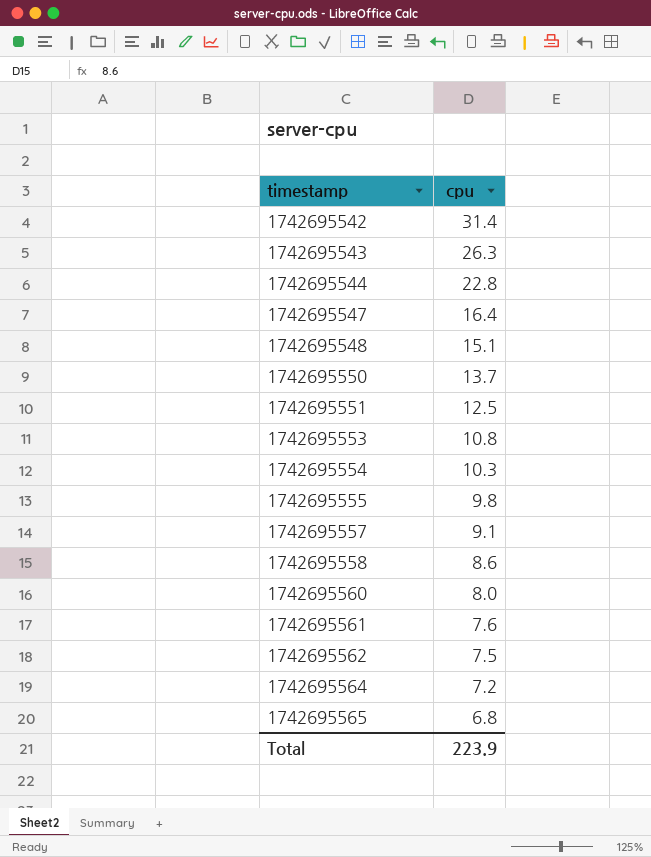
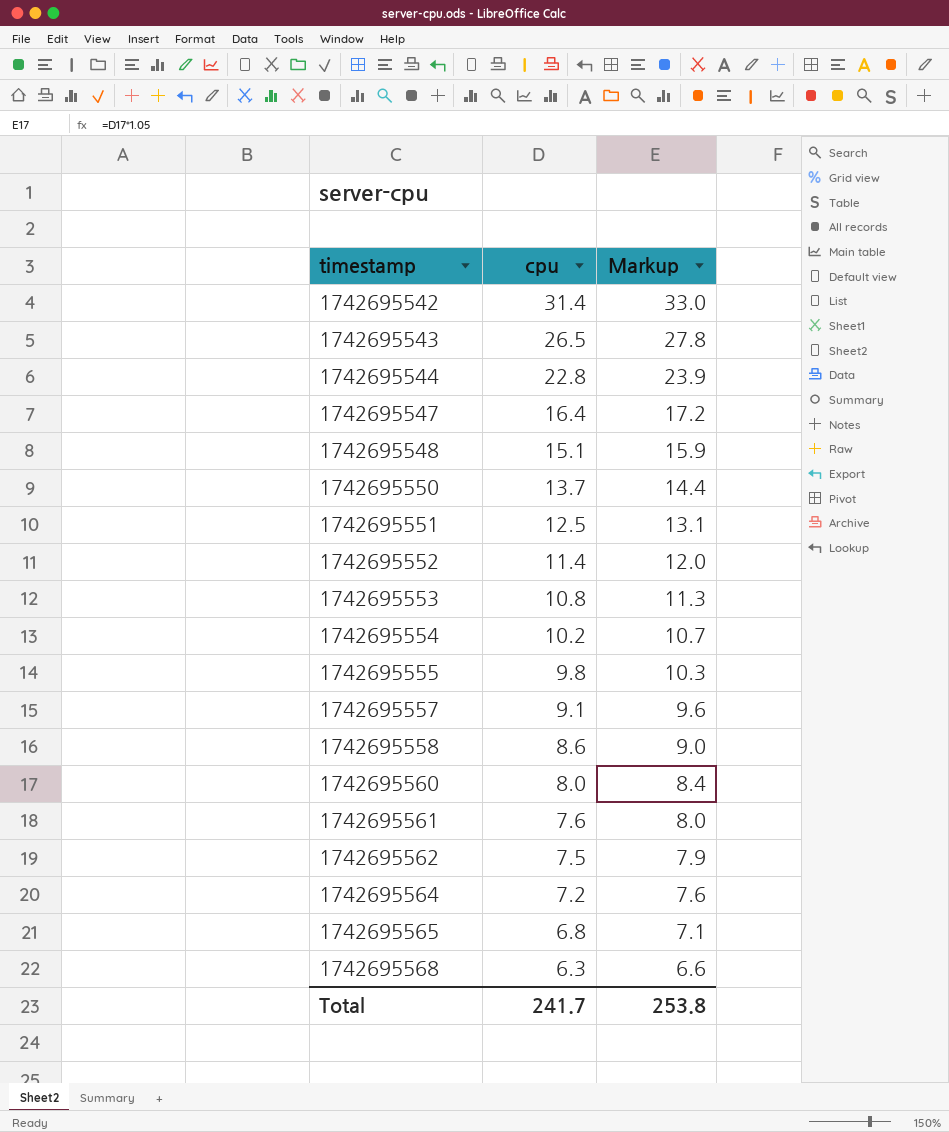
column Markup | formula: none -> [cpu] * 1.05
1742695543 | cpu: 26.3 -> 26.5
row 1742695552: none -> 11.4 | 12.0
1742695554 | cpu: 10.3 -> 10.2
row 1742695568: none -> 6.3 | 6.6
Total | cpu: 223.9 -> 241.7

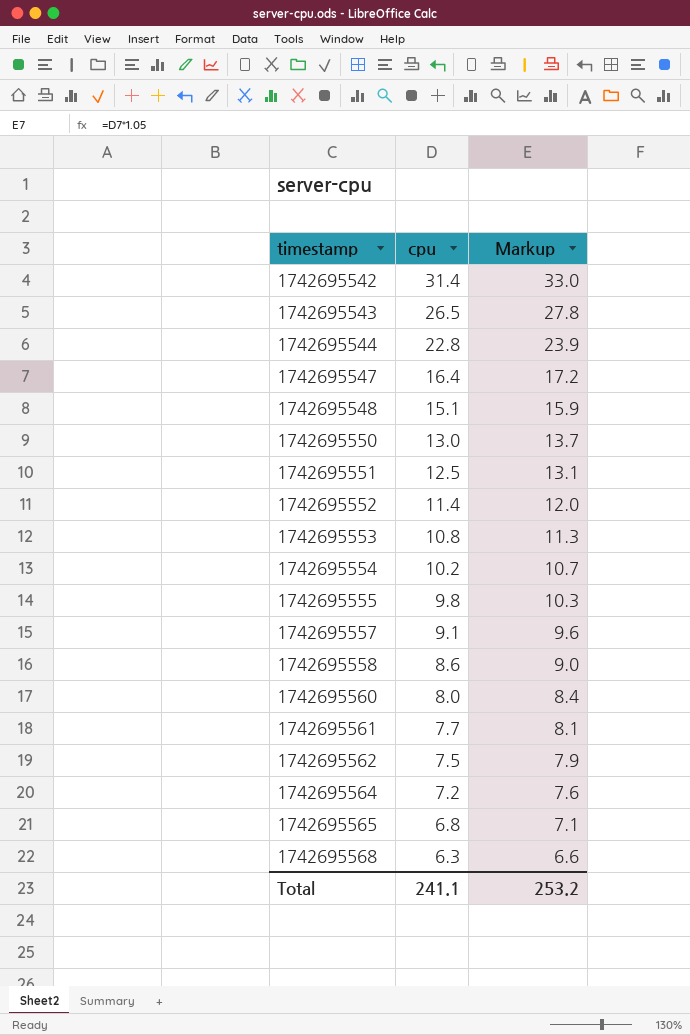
1742695550 | cpu: 13.7 -> 13.0
1742695550 | Markup: 14.4 -> 13.7
1742695561 | cpu: 7.6 -> 7.7
1742695561 | Markup: 8.0 -> 8.1
Total | cpu: 241.7 -> 241.1
Total | Markup: 253.8 -> 253.2

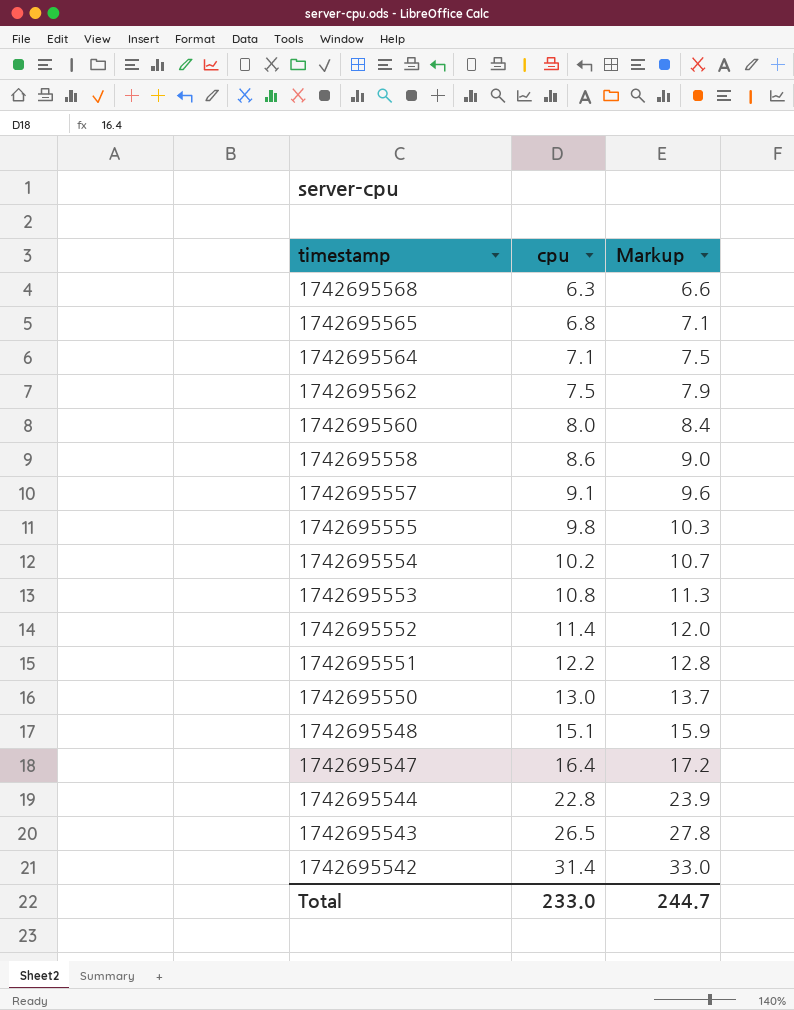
row order: timestamp ascending -> timestamp descending
row 1742695561: 7.7 | 8.1 -> none
1742695564 | cpu: 7.2 -> 7.1
1742695564 | Markup: 7.6 -> 7.5
1742695551 | cpu: 12.5 -> 12.2
1742695551 | Markup: 13.1 -> 12.8
Total | cpu: 241.1 -> 233.0
Total | Markup: 253.2 -> 244.7

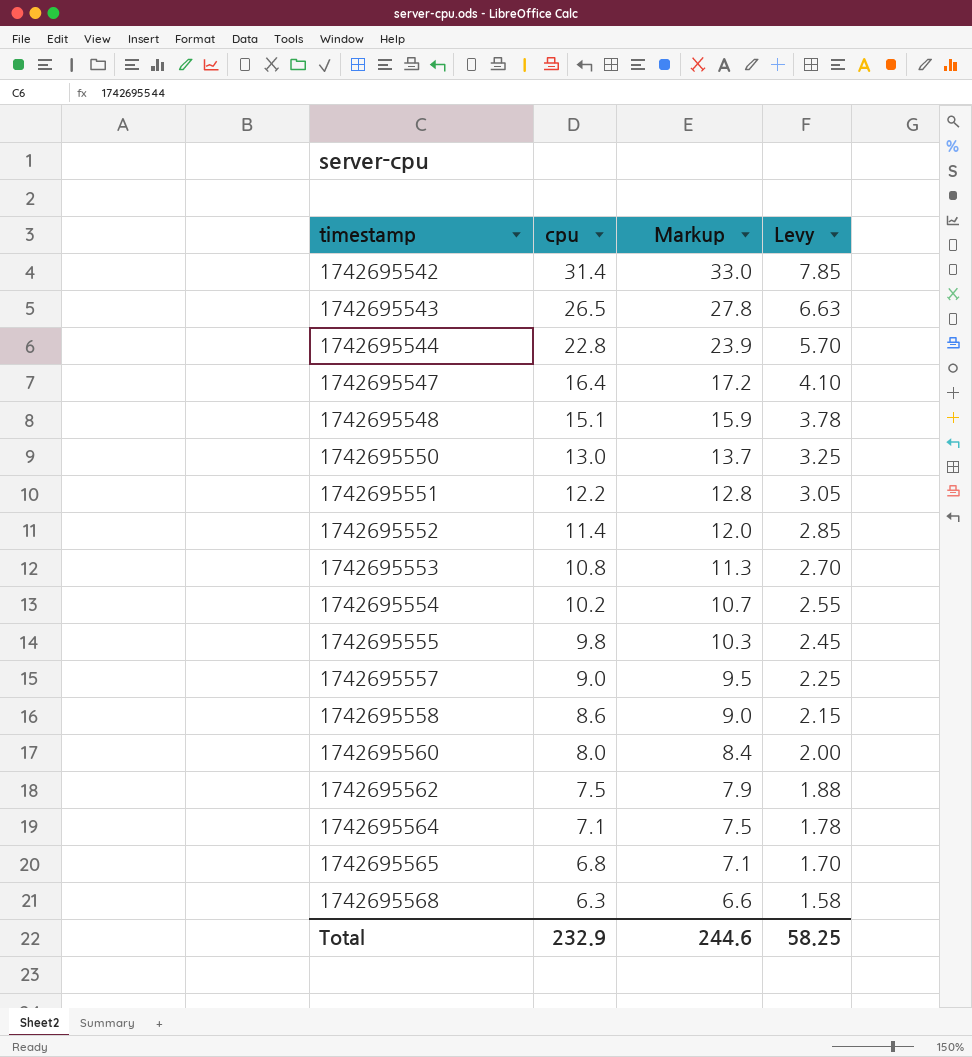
row order: timestamp descending -> timestamp ascending
column Levy | formula: none -> [cpu] * 0.25
1742695557 | cpu: 9.1 -> 9.0
1742695557 | Markup: 9.6 -> 9.5
Total | cpu: 233.0 -> 232.9
Total | Markup: 244.7 -> 244.6

